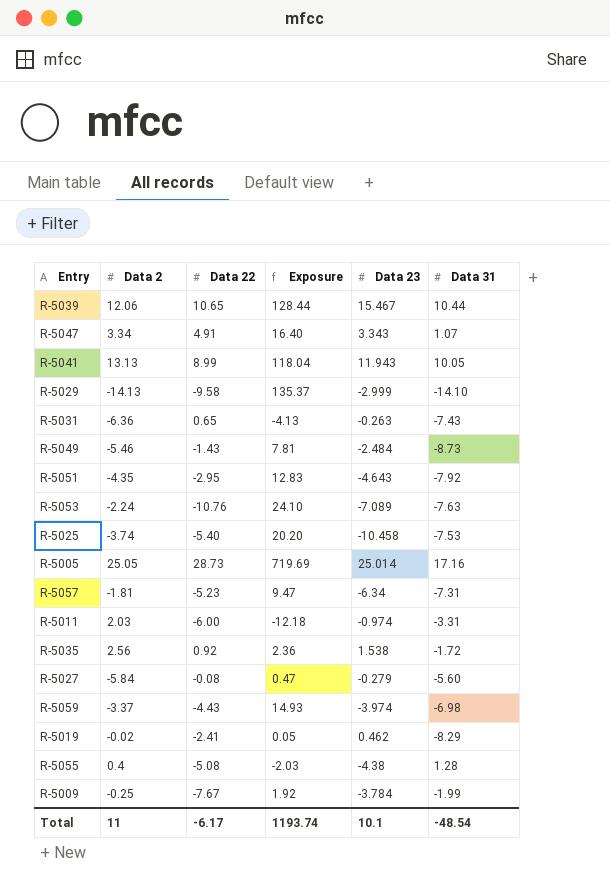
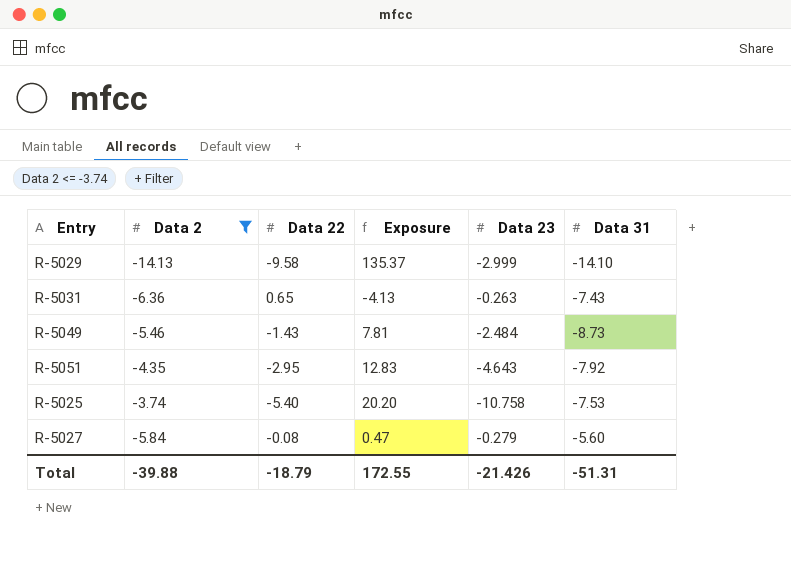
filter: none -> Data 2 <= -3.74
R-5025 | Data 23: -10.458 -> -10.758
Total | Data 2: 11 -> -39.88
Total | Data 22: -6.17 -> -18.79
Total | Exposure: 1193.74 -> 172.55
Total | Data 23: 10.1 -> -21.426
Total | Data 31: -48.54 -> -51.31

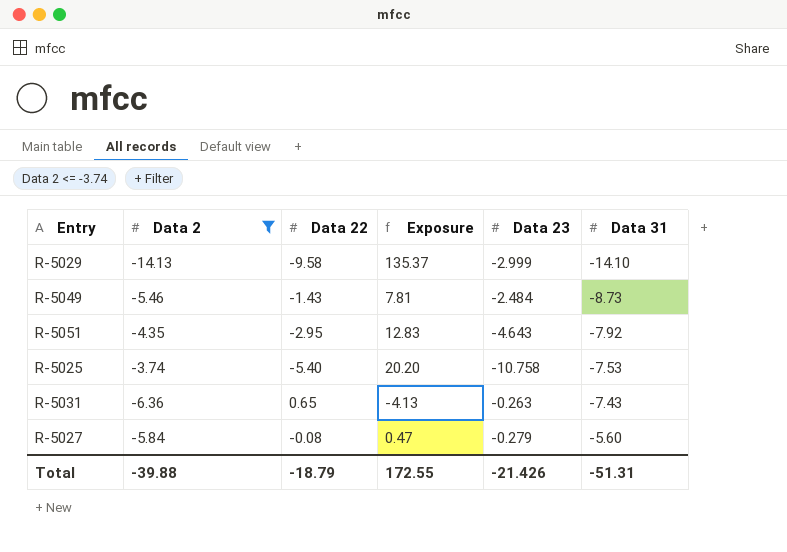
row order: none -> Data 31 ascending

